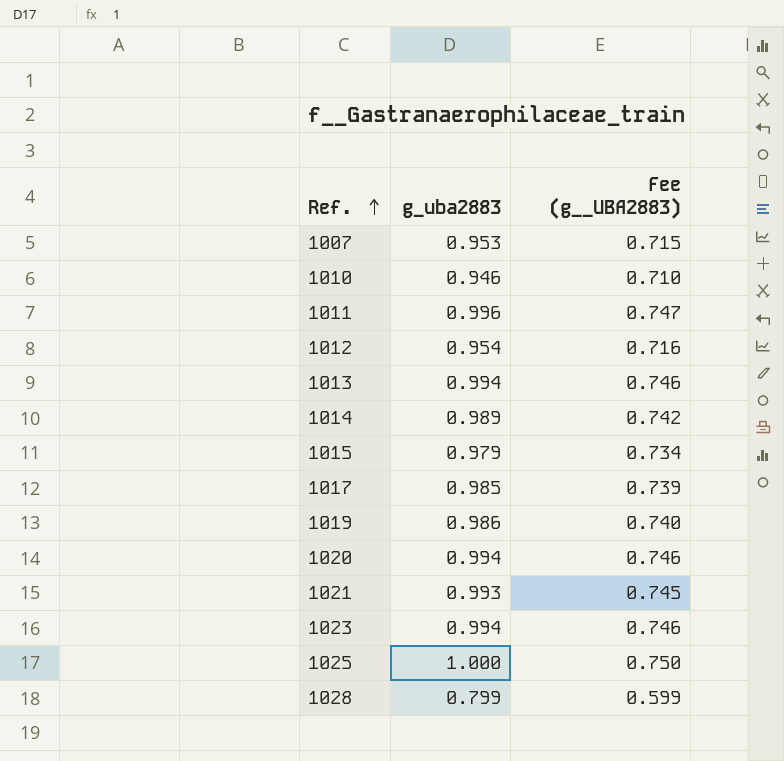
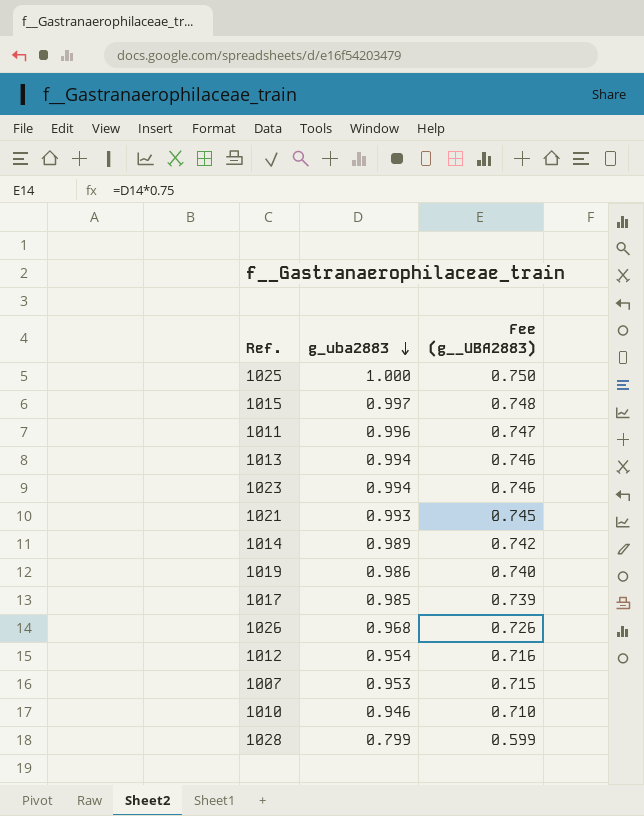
row order: Ref. ascending -> g_uba2883 descending
row 1020: 0.994 | 0.746 -> none
1015 | g_uba2883: 0.979 -> 0.997
1015 | Fee (g__UBA2883): 0.734 -> 0.748
row 1026: none -> 0.968 | 0.726

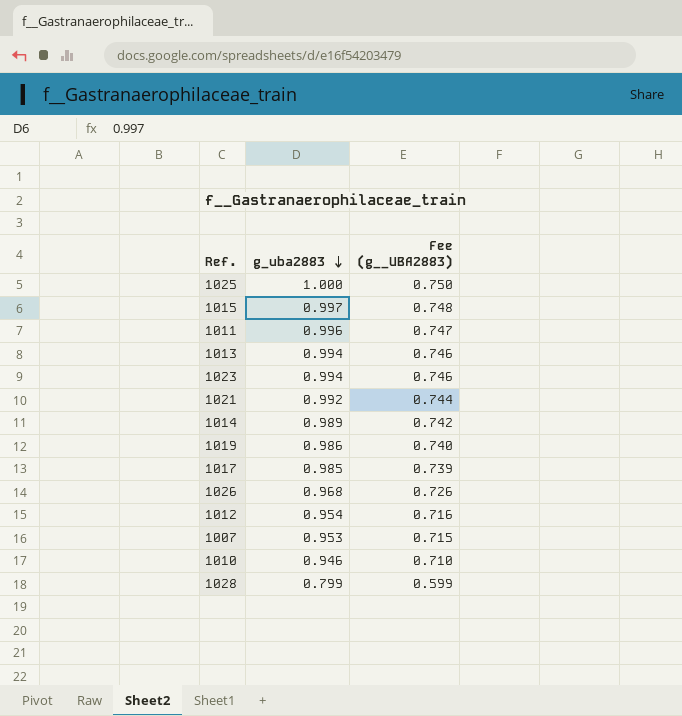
1021 | g_uba2883: 0.993 -> 0.992
1021 | Fee (g__UBA2883): 0.745 -> 0.744

